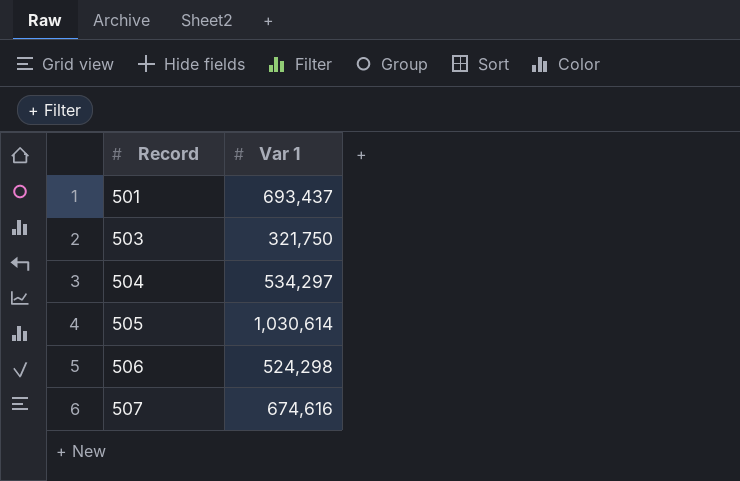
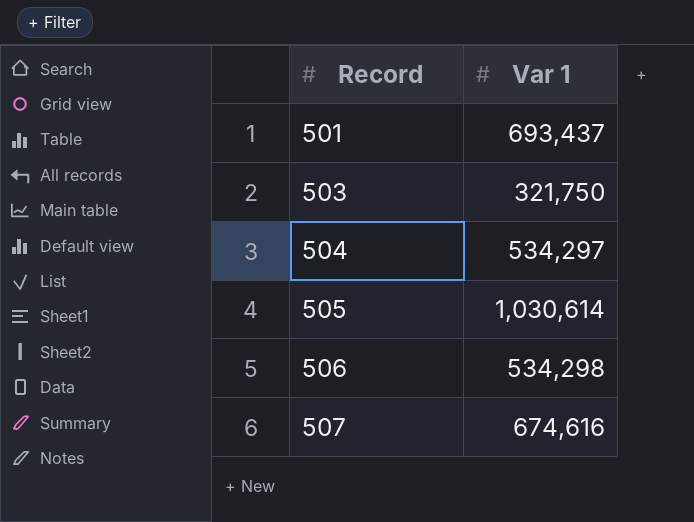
506 | Var 1: 524,298 -> 534,298

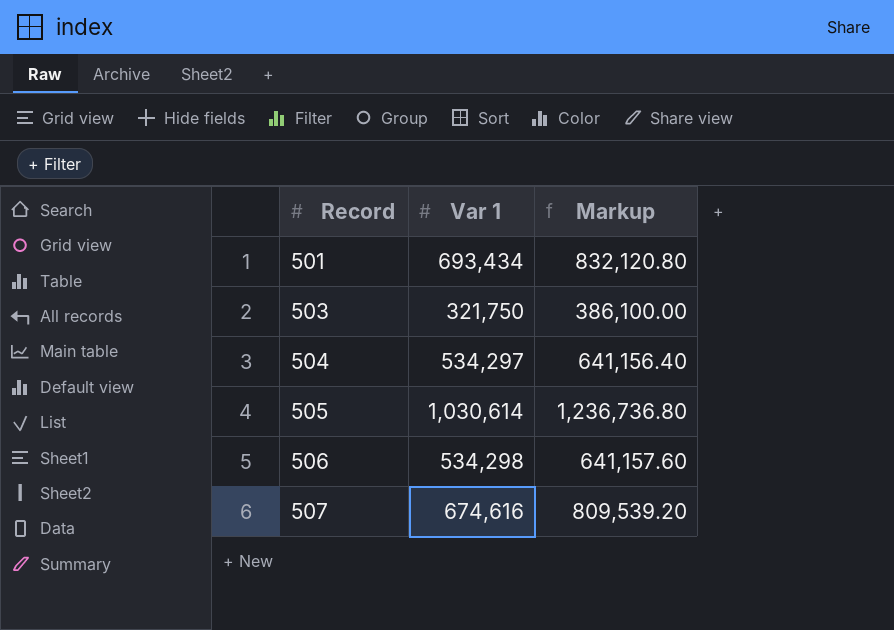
column Markup | formula: none -> [Var 1] * 1.2
501 | Var 1: 693,437 -> 693,434

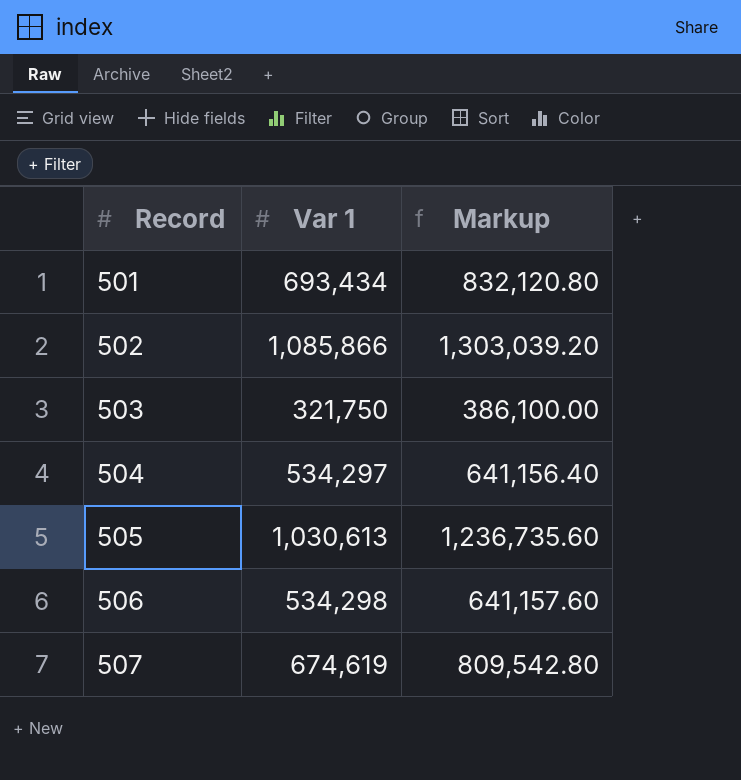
row 502: none -> 1,085,866 | 1,303,039.20
505 | Var 1: 1,030,614 -> 1,030,613
505 | Markup: 1,236,736.80 -> 1,236,735.60
507 | Var 1: 674,616 -> 674,619
507 | Markup: 809,539.20 -> 809,542.80

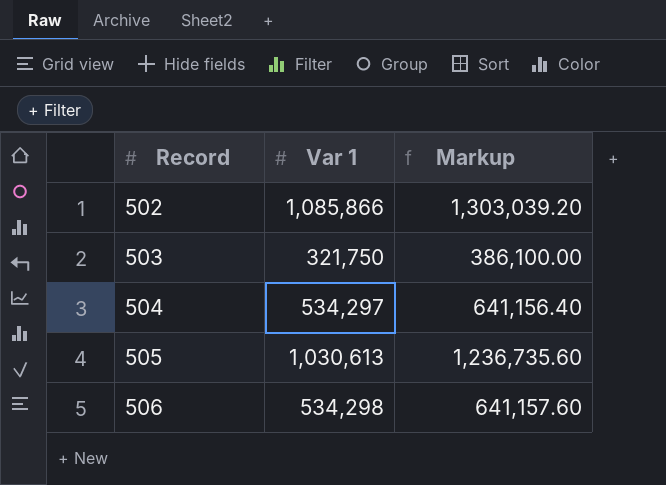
row 501: 693,434 | 832,120.80 -> none
row 507: 674,619 | 809,542.80 -> none

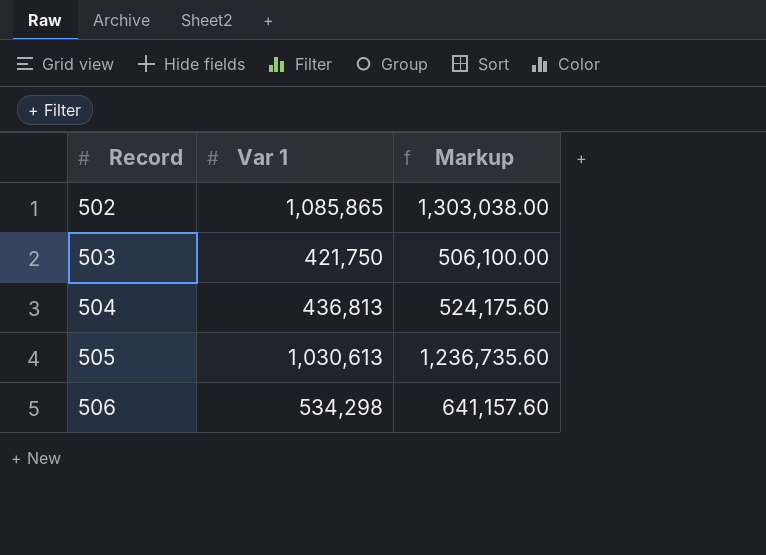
502 | Var 1: 1,085,866 -> 1,085,865
502 | Markup: 1,303,039.20 -> 1,303,038.00
503 | Var 1: 321,750 -> 421,750
503 | Markup: 386,100.00 -> 506,100.00
504 | Var 1: 534,297 -> 436,813
504 | Markup: 641,156.40 -> 524,175.60

